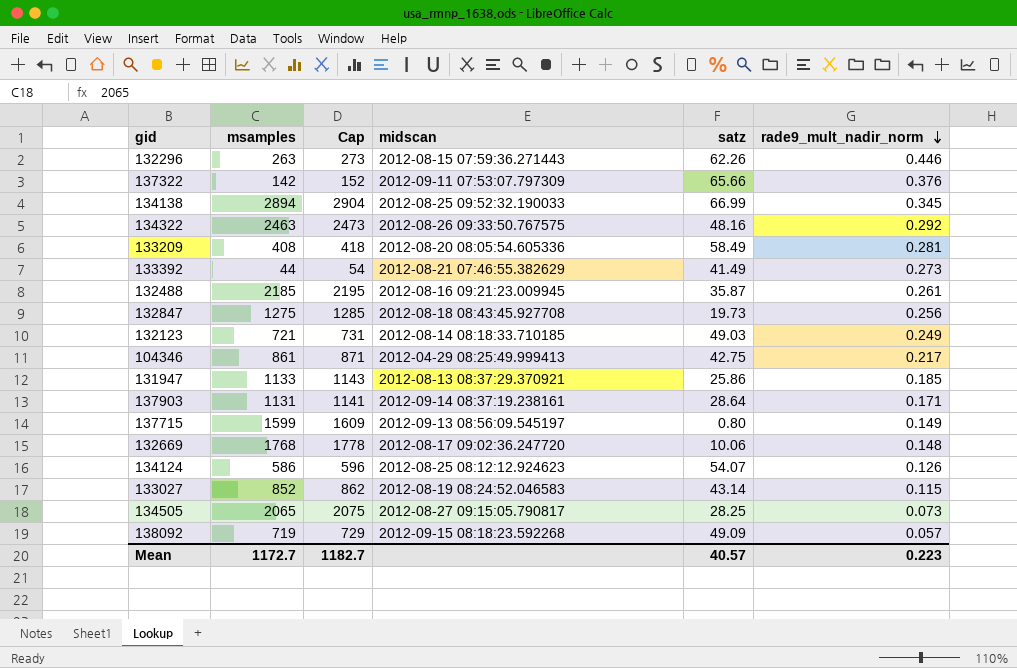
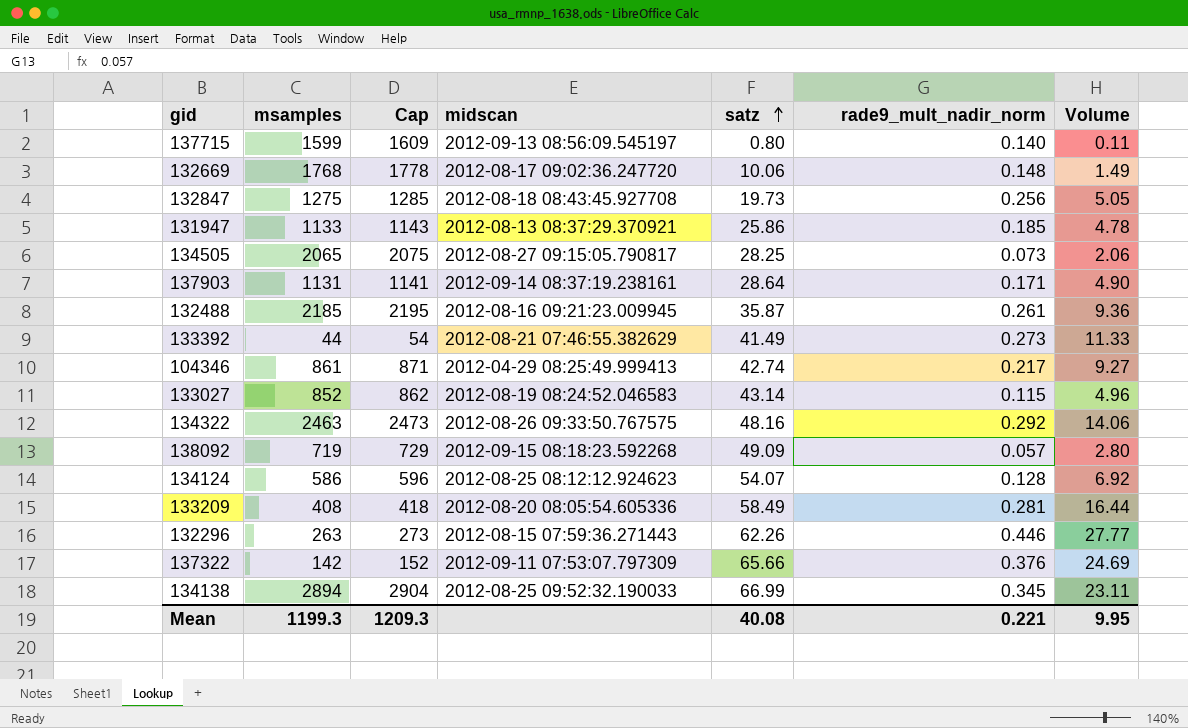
row order: rade9_mult_nadir_norm descending -> satz ascending
column Volume | formula: none -> [satz] * [rade9_mult_nadir_norm]
row 132123: 721 | 731 | 2012-08-14 08:18:33.710185 | 49.03 | 0.249 -> none
137715 | rade9_mult_nadir_norm: 0.149 -> 0.140
104346 | satz: 42.75 -> 42.74
134124 | rade9_mult_nadir_norm: 0.126 -> 0.128
Mean | msamples: 1172.7 -> 1199.3
Mean | Cap: 1182.7 -> 1209.3
Mean | satz: 40.57 -> 40.08
Mean | rade9_mult_nadir_norm: 0.223 -> 0.221

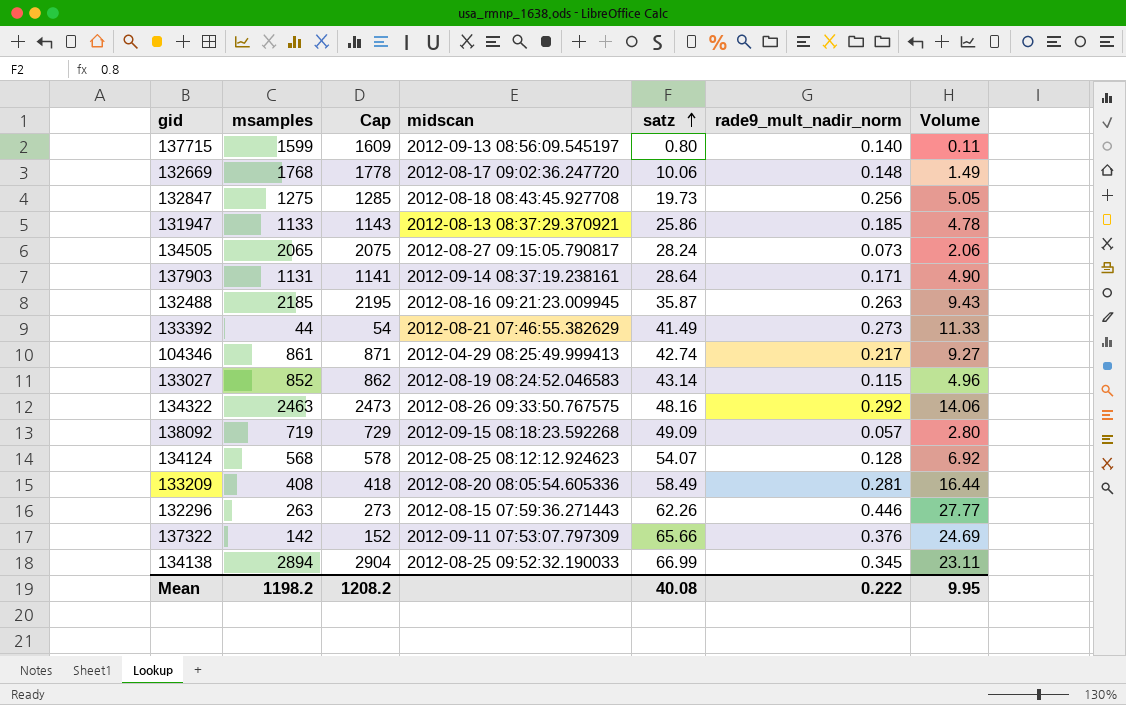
134505 | satz: 28.25 -> 28.24
132488 | rade9_mult_nadir_norm: 0.261 -> 0.263
132488 | Volume: 9.36 -> 9.43
134124 | msamples: 586 -> 568
134124 | Cap: 596 -> 578
Mean | msamples: 1199.3 -> 1198.2
Mean | Cap: 1209.3 -> 1208.2
Mean | rade9_mult_nadir_norm: 0.221 -> 0.222

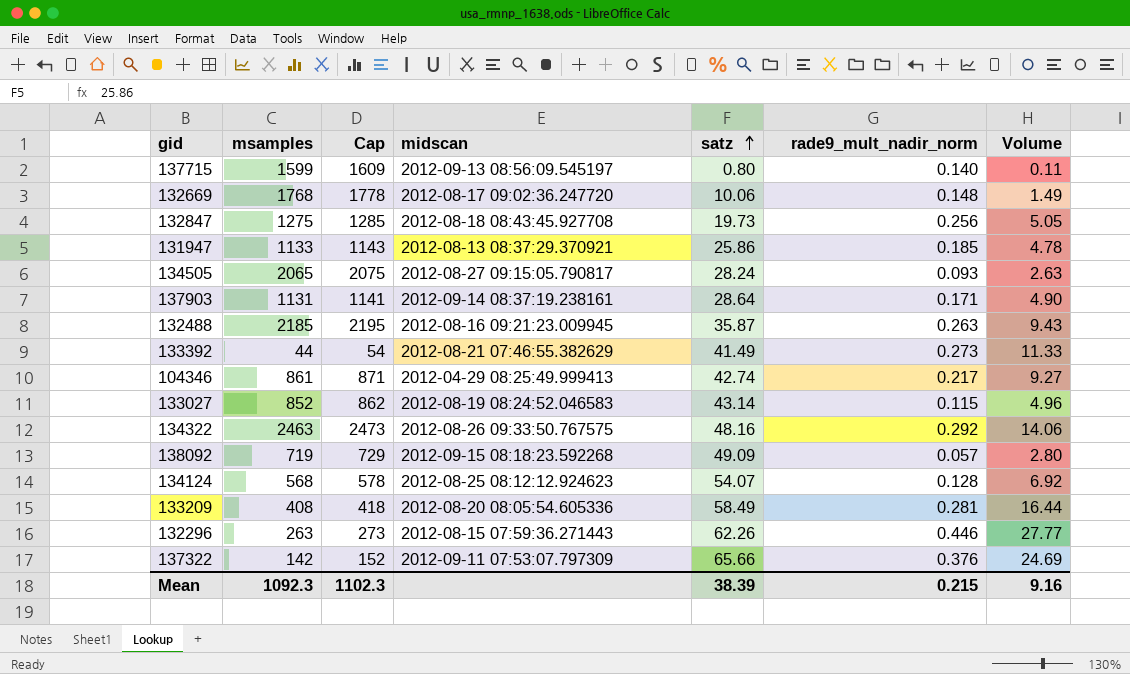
row 134138: 2894 | 2904 | 2012-08-25 09:52:32.190033 | 66.99 | 0.345 | 23.11 -> none
134505 | rade9_mult_nadir_norm: 0.073 -> 0.093
134505 | Volume: 2.06 -> 2.63
Mean | msamples: 1198.2 -> 1092.3
Mean | Cap: 1208.2 -> 1102.3
Mean | satz: 40.08 -> 38.39
Mean | rade9_mult_nadir_norm: 0.222 -> 0.215
Mean | Volume: 9.95 -> 9.16

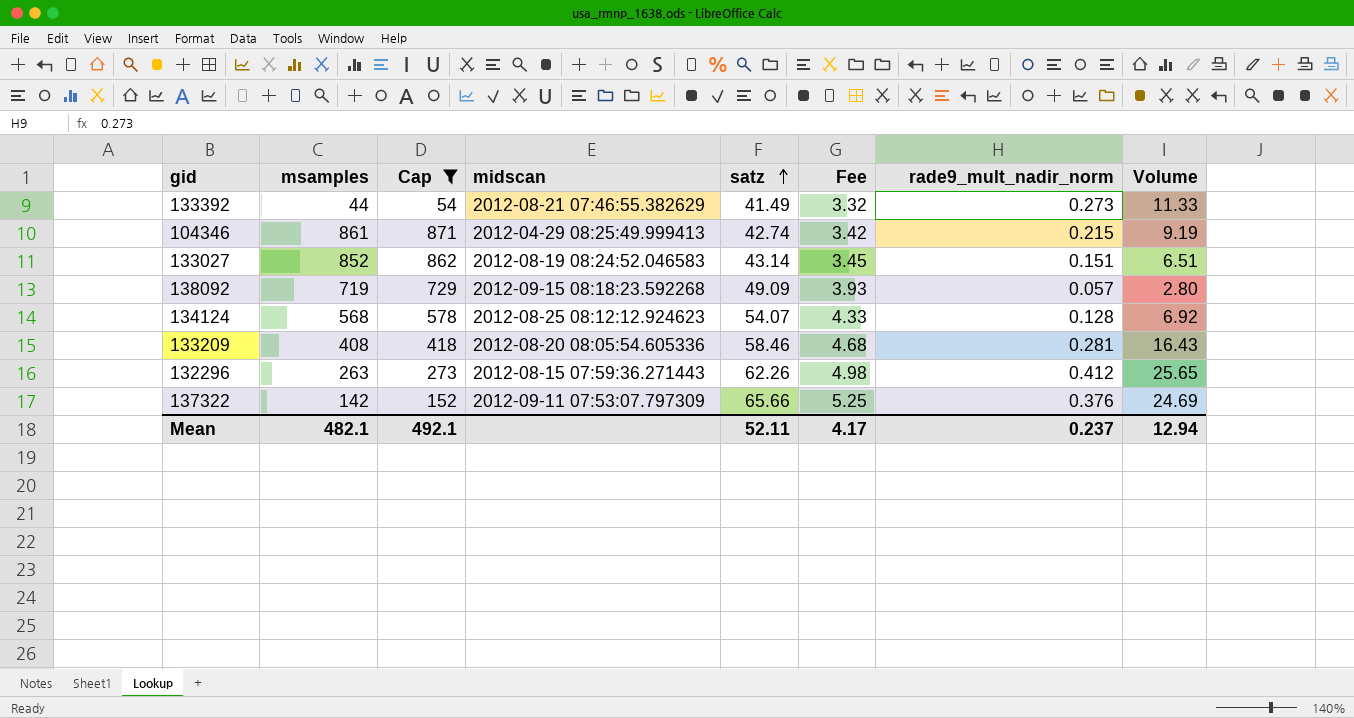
filter: none -> Cap <= 871
column Fee | formula: none -> [satz] * 0.08
104346 | rade9_mult_nadir_norm: 0.217 -> 0.215
104346 | Volume: 9.27 -> 9.19
133027 | rade9_mult_nadir_norm: 0.115 -> 0.151
133027 | Volume: 4.96 -> 6.51
133209 | satz: 58.49 -> 58.46
133209 | Volume: 16.44 -> 16.43
132296 | rade9_mult_nadir_norm: 0.446 -> 0.412
132296 | Volume: 27.77 -> 25.65
Mean | msamples: 1092.3 -> 482.1
Mean | Cap: 1102.3 -> 492.1
Mean | satz: 38.39 -> 52.11
Mean | rade9_mult_nadir_norm: 0.215 -> 0.237
Mean | Volume: 9.16 -> 12.94

